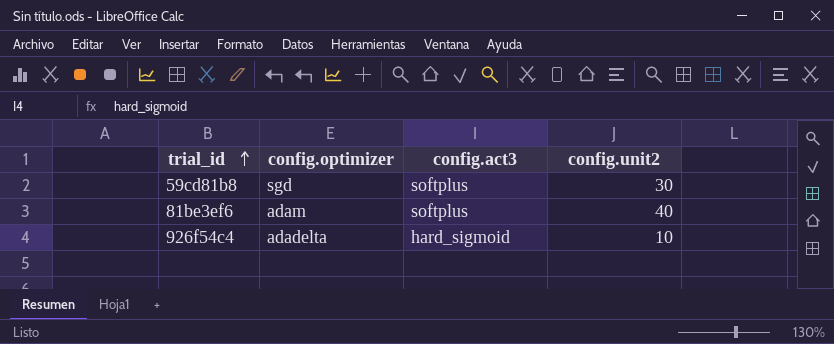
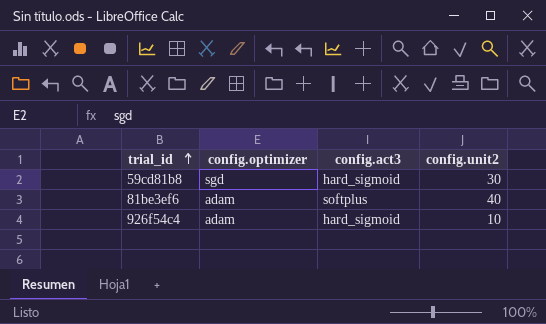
59cd81b8 | config.act3: softplus -> hard_sigmoid
926f54c4 | config.optimizer: adadelta -> adam

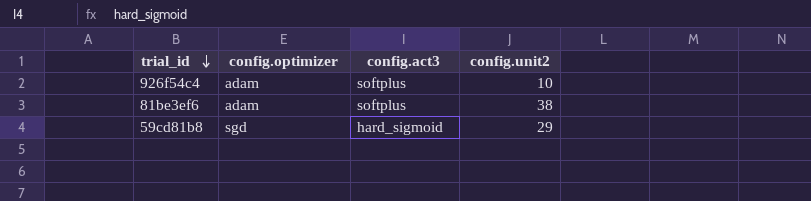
row order: trial_id ascending -> trial_id descending
926f54c4 | config.act3: hard_sigmoid -> softplus
81be3ef6 | config.unit2: 40 -> 38
59cd81b8 | config.unit2: 30 -> 29

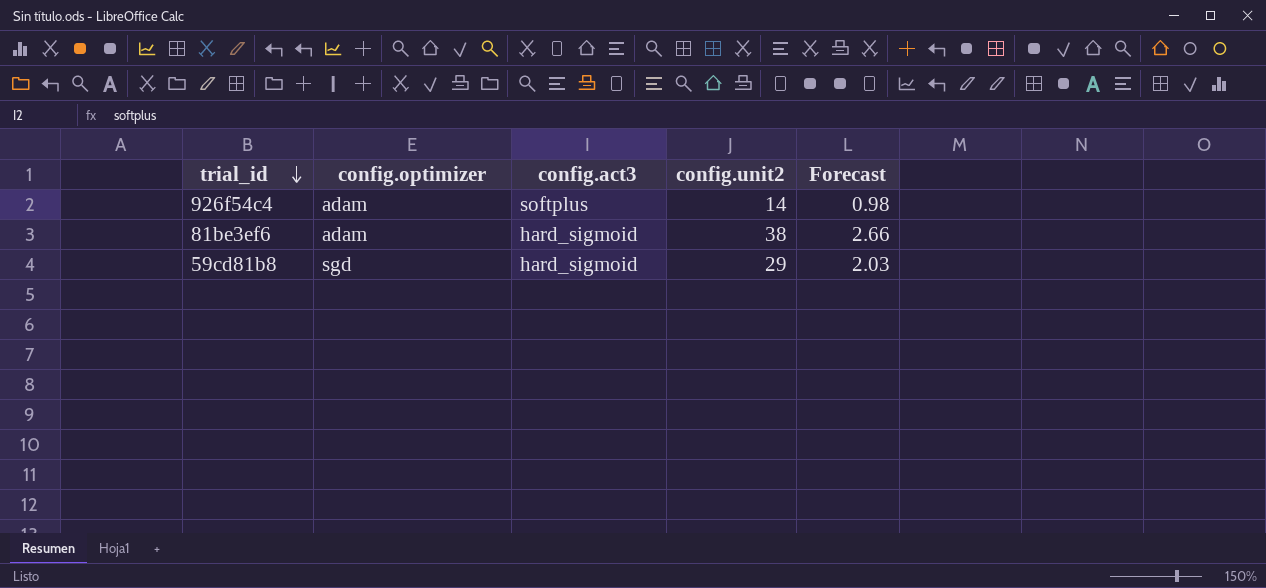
column Forecast | formula: none -> [config.unit2] * 0.07
926f54c4 | config.unit2: 10 -> 14
81be3ef6 | config.act3: softplus -> hard_sigmoid

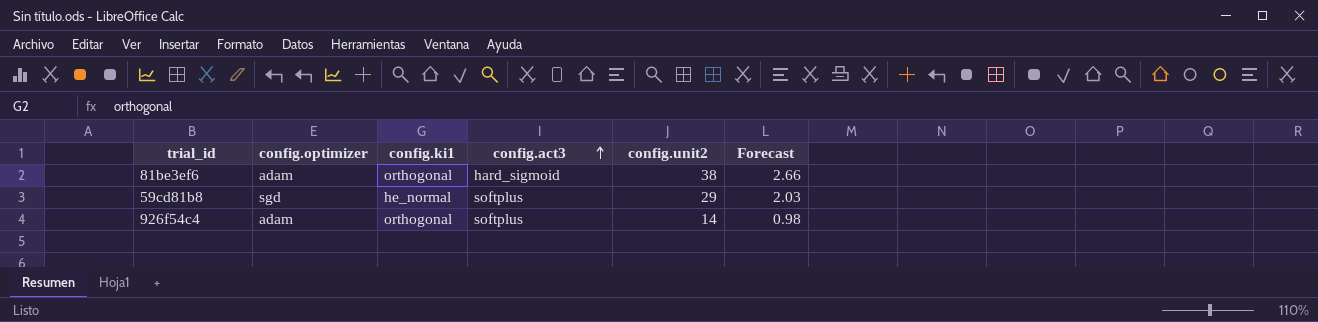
row order: trial_id descending -> config.act3 ascending
column config.ki1 | position: none -> 3
59cd81b8 | config.act3: hard_sigmoid -> softplus

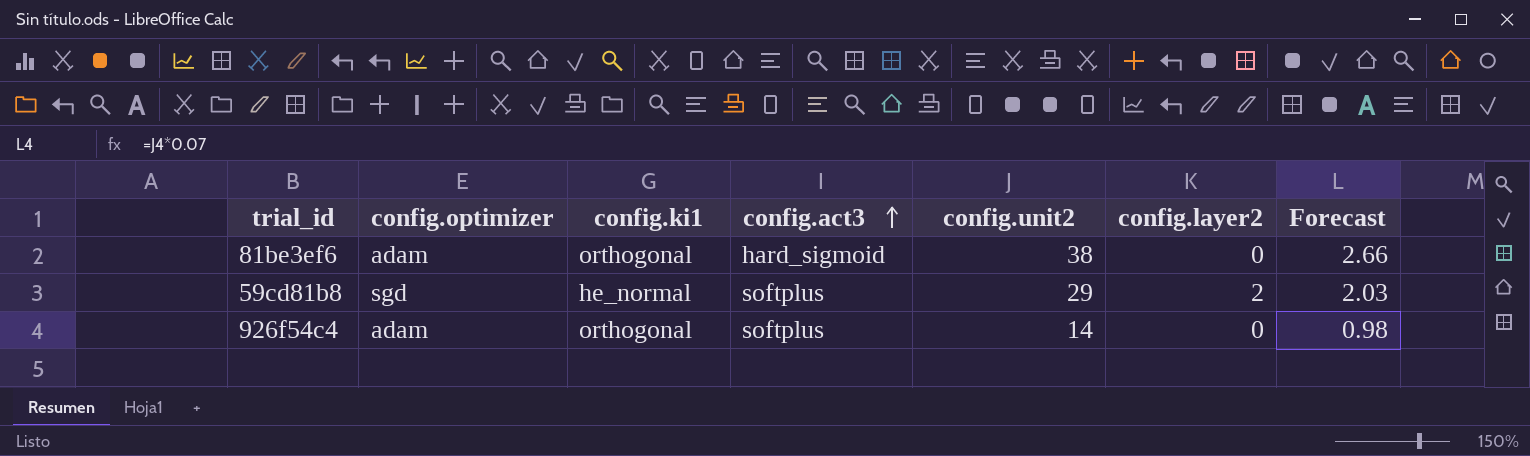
column config.layer2 | position: none -> 6

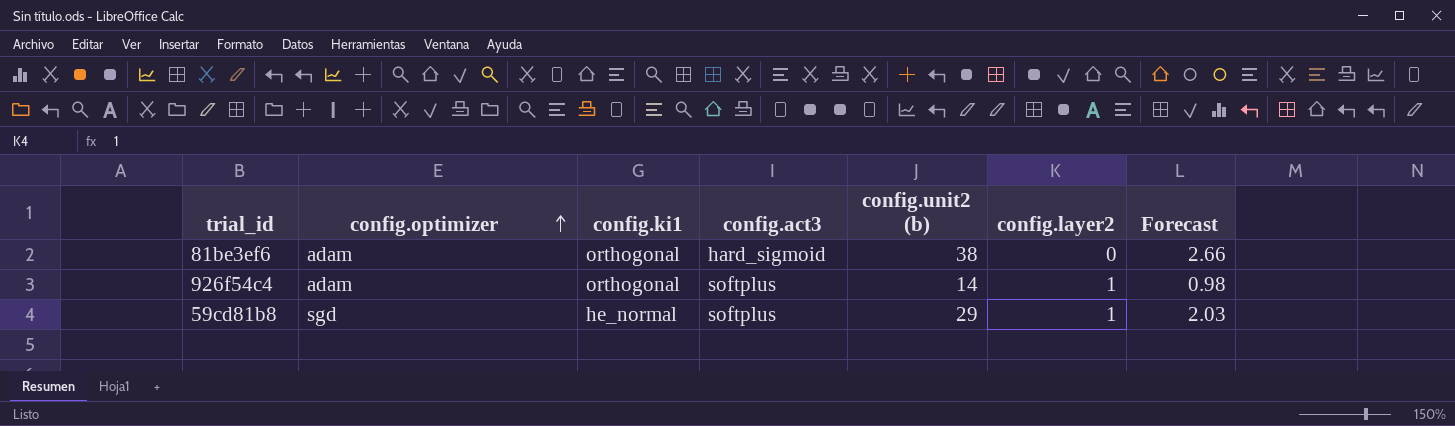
row order: config.act3 ascending -> config.optimizer ascending
column name: config.unit2 -> config.unit2 (b)
926f54c4 | config.layer2: 0 -> 1
59cd81b8 | config.layer2: 2 -> 1

